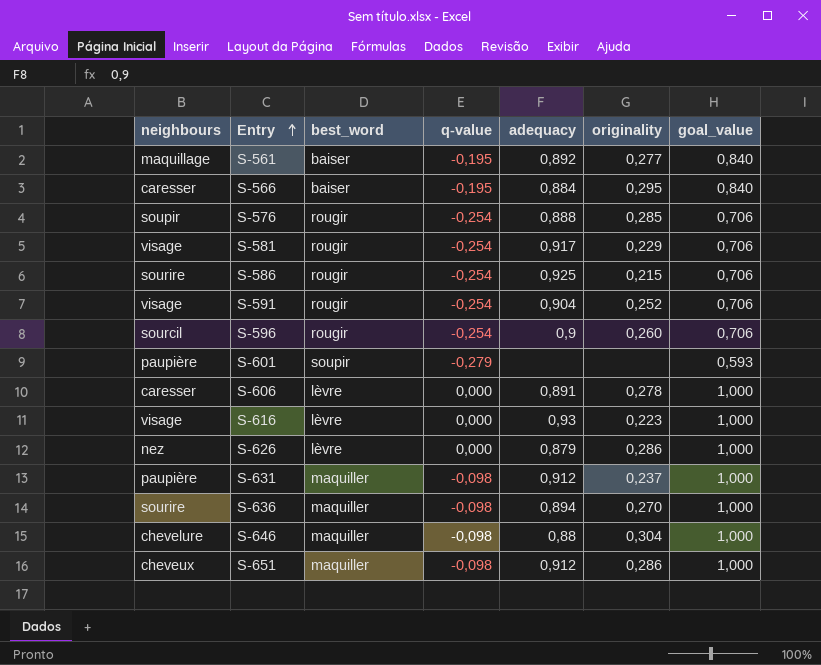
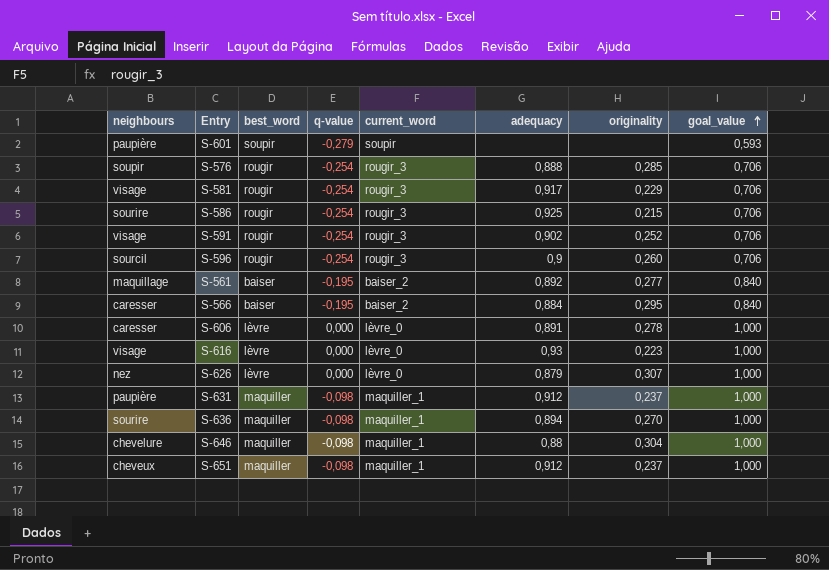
row order: Entry ascending -> goal_value ascending
column current_word | position: none -> 5
S-591 | adequacy: 0,904 -> 0,902
S-626 | originality: 0,286 -> 0,307
S-651 | originality: 0,286 -> 0,237

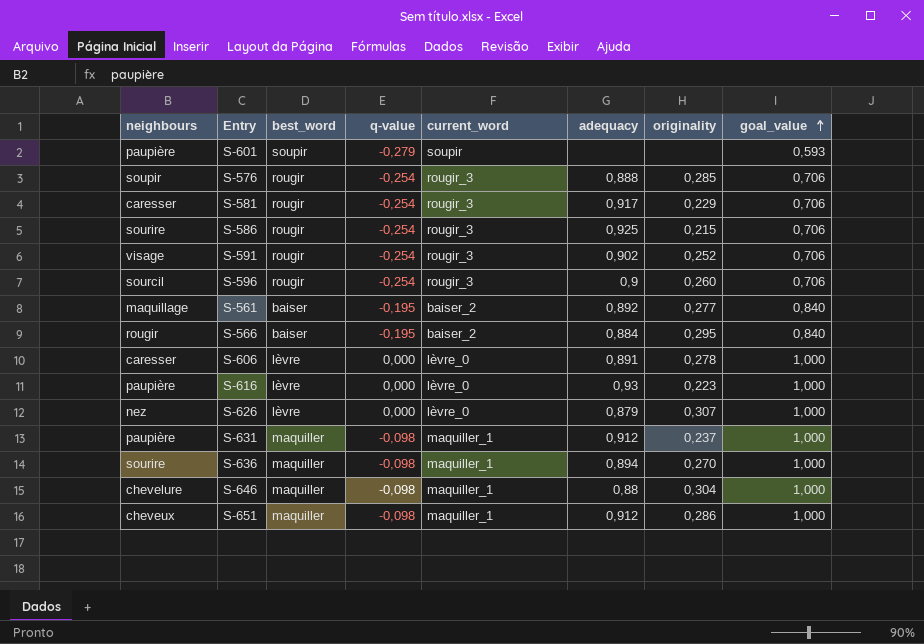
S-581 | neighbours: visage -> caresser
S-566 | neighbours: caresser -> rougir
S-616 | neighbours: visage -> paupière
S-651 | originality: 0,237 -> 0,286

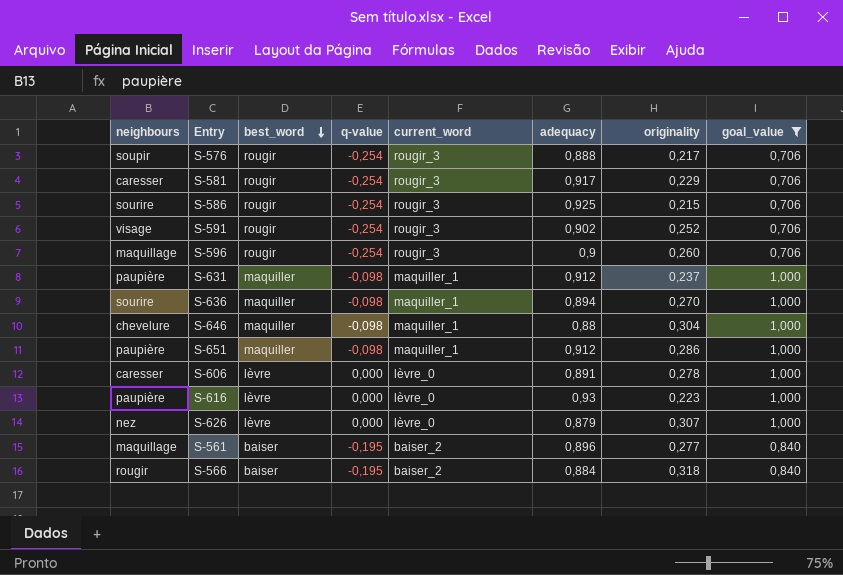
filter: none -> goal_value != 0,593
row order: goal_value ascending -> best_word descending
S-576 | originality: 0,285 -> 0,217
S-596 | neighbours: sourcil -> maquillage
S-651 | neighbours: cheveux -> paupière
S-561 | adequacy: 0,892 -> 0,896
S-566 | originality: 0,295 -> 0,318

